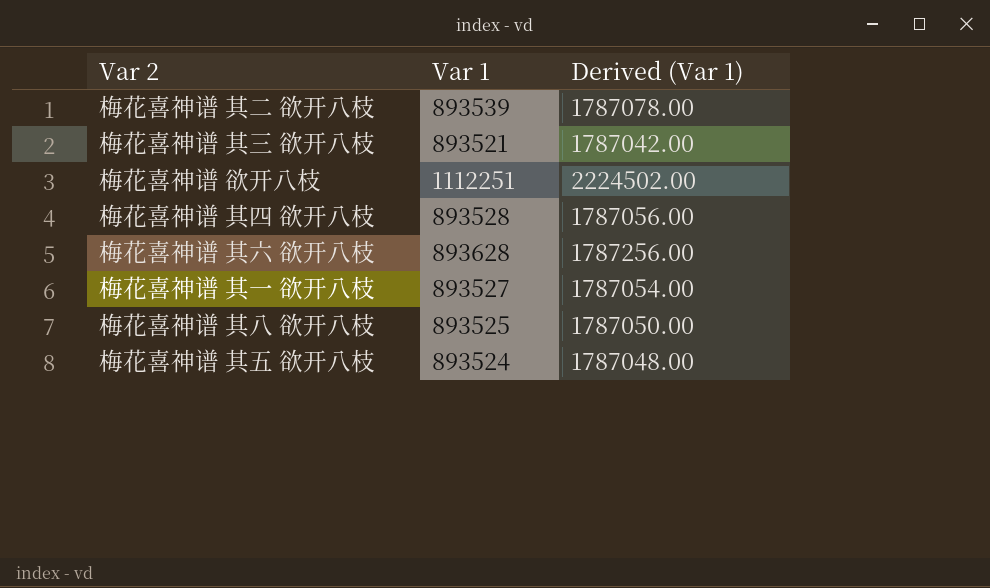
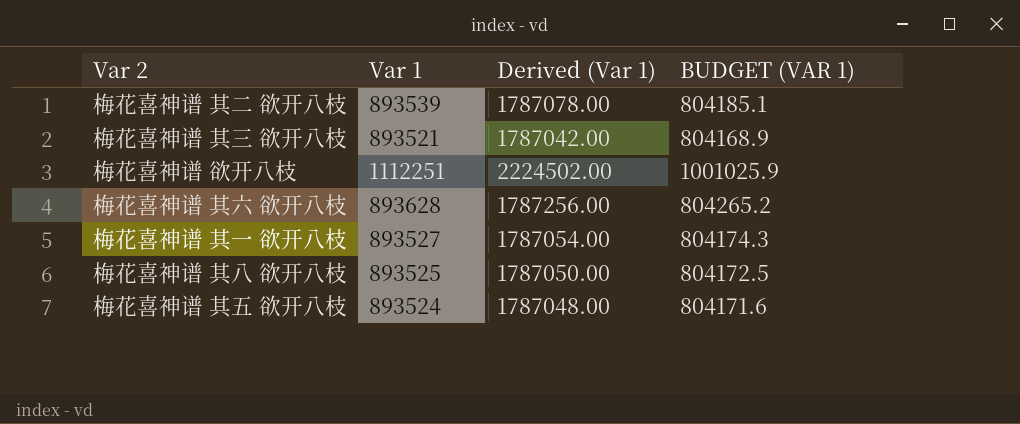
column BUDGET (VAR 1) | formula: none -> [Var 1] * 0.9
row 梅花喜神谱 其四 欲开八枝: 893528 | 1787056.00 -> none

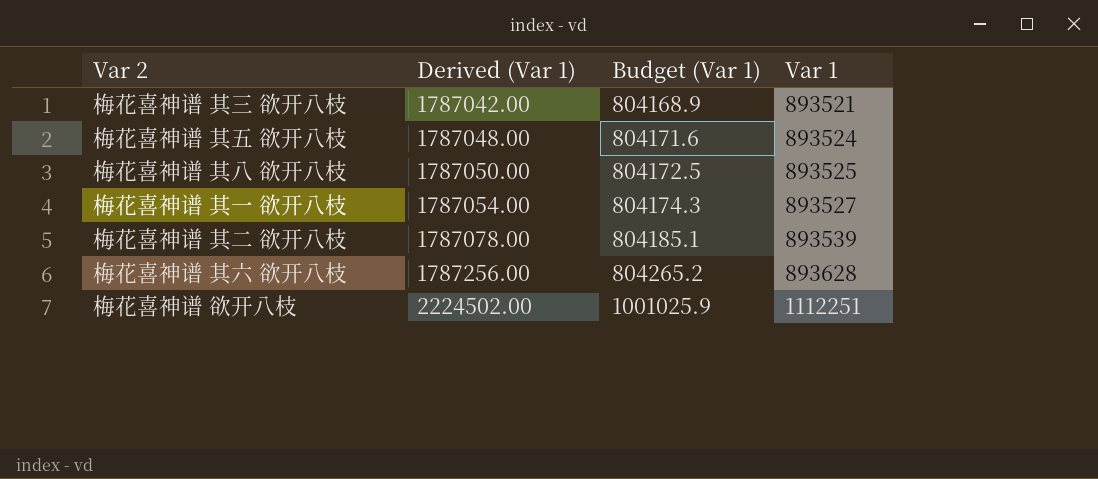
row order: none -> Derived (Var 1) ascending
column name: BUDGET (VAR 1) -> Budget (Var 1)
column Var 1 | position: 2 -> 4

